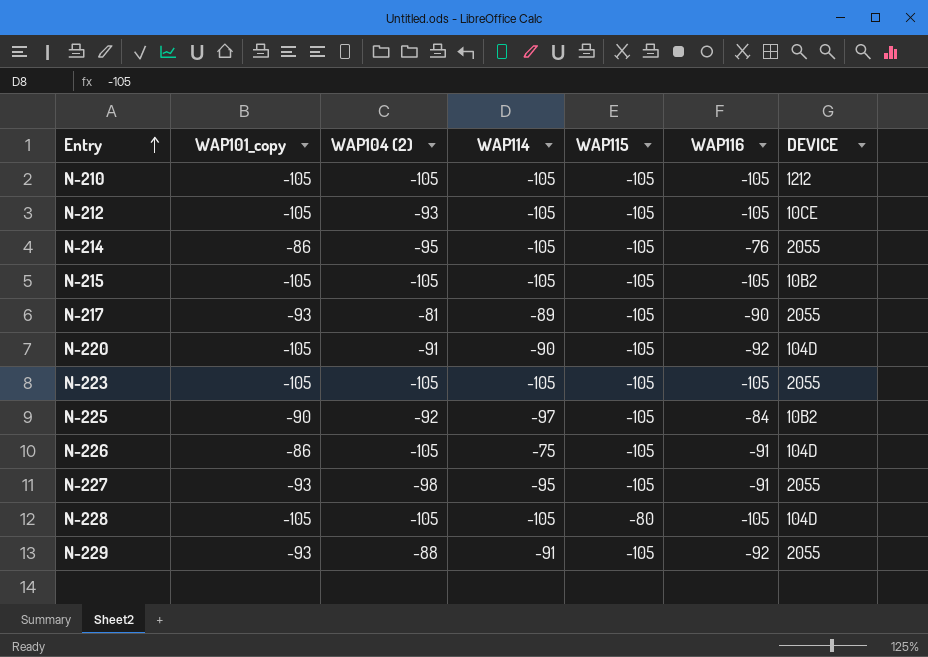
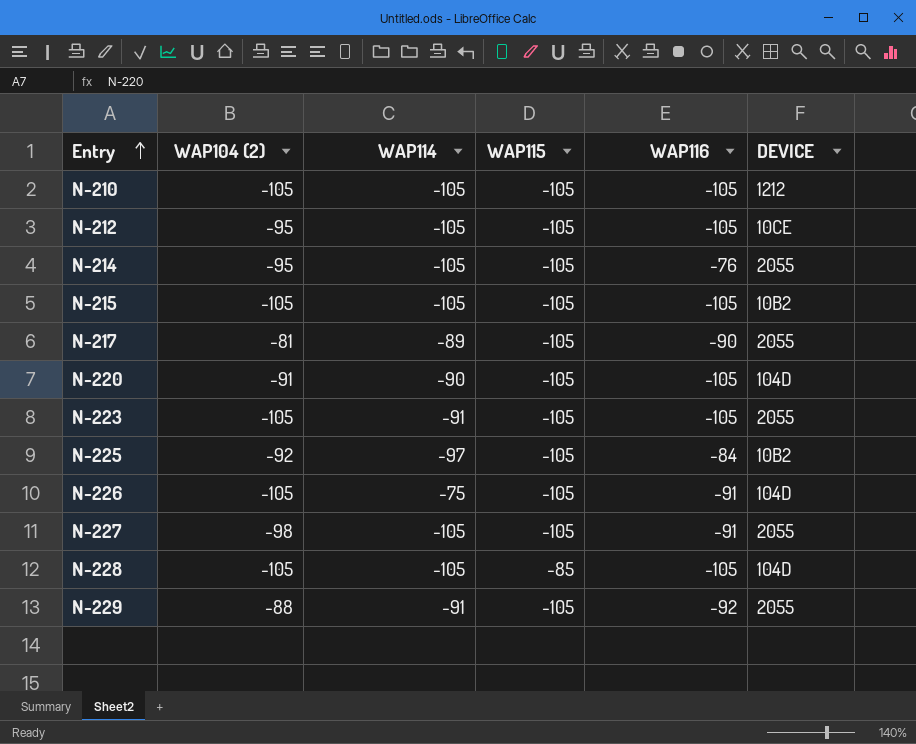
column WAP101_copy | position: 2 -> none
N-212 | WAP104 (2): -93 -> -95
N-220 | WAP116: -92 -> -105
N-223 | WAP114: -105 -> -91
N-227 | WAP114: -95 -> -105
N-228 | WAP115: -80 -> -85

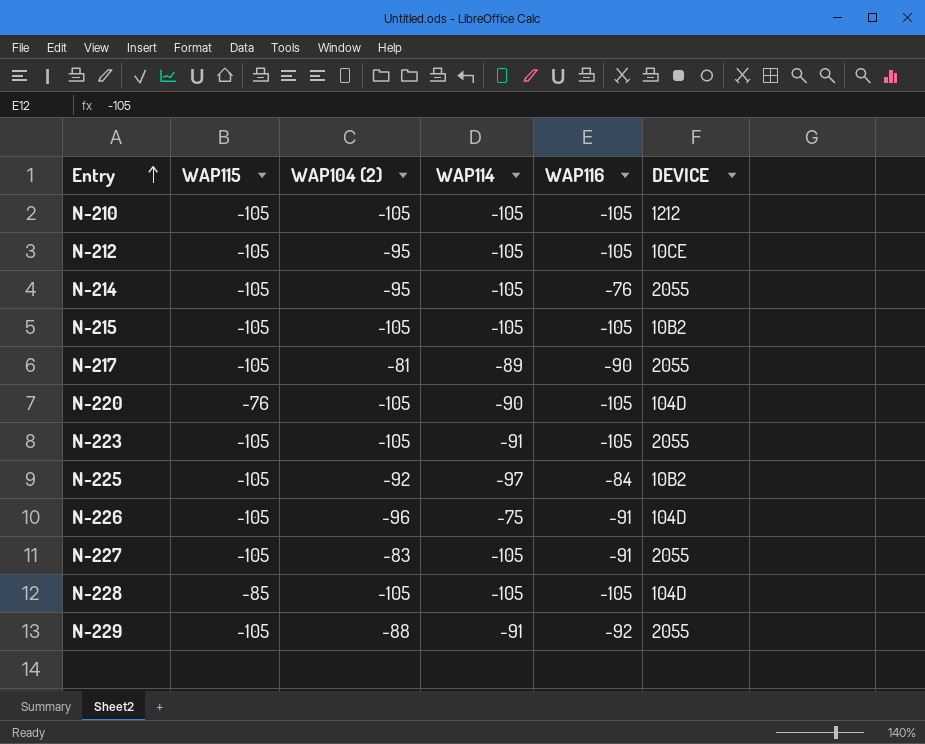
column WAP115 | position: 4 -> 2
N-220 | WAP115: -105 -> -76
N-220 | WAP104 (2): -91 -> -105
N-226 | WAP104 (2): -105 -> -96
N-227 | WAP104 (2): -98 -> -83

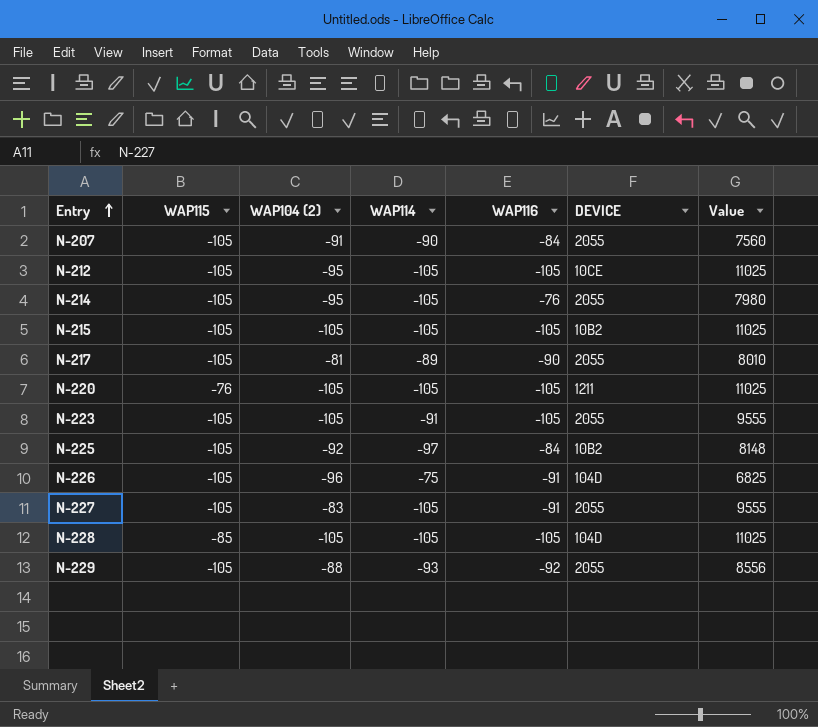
column Value | formula: none -> [WAP114] * [WAP116]
row N-210: -105 | -105 | -105 | -105 | 1212 -> none
row N-207: none -> -105 | -91 | -90 | -84 | 2055 | 7560
N-220 | WAP114: -90 -> -105
N-220 | DEVICE: 104D -> 1211
N-229 | WAP114: -91 -> -93

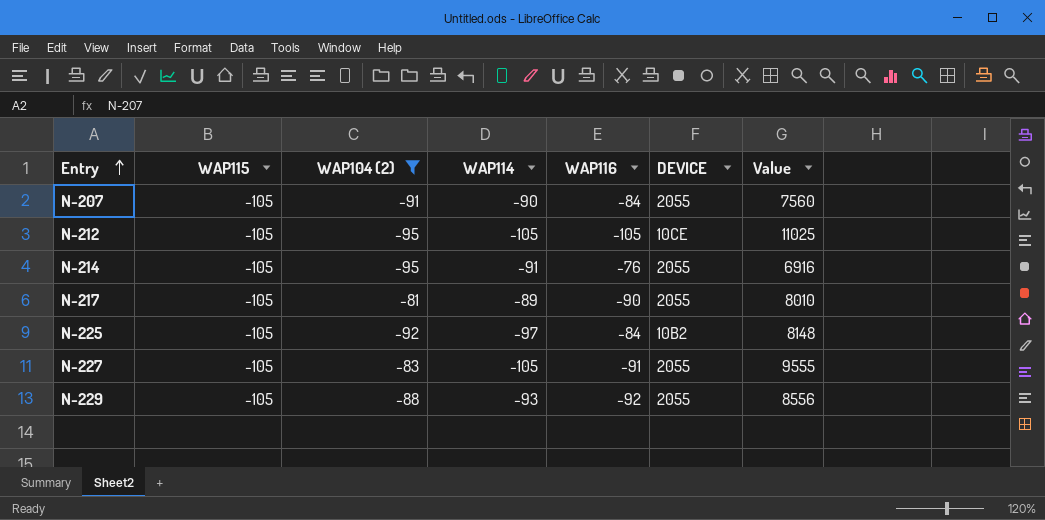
filter: none -> WAP104 (2) >= -95
N-214 | WAP114: -105 -> -91
N-214 | Value: 7980 -> 6916

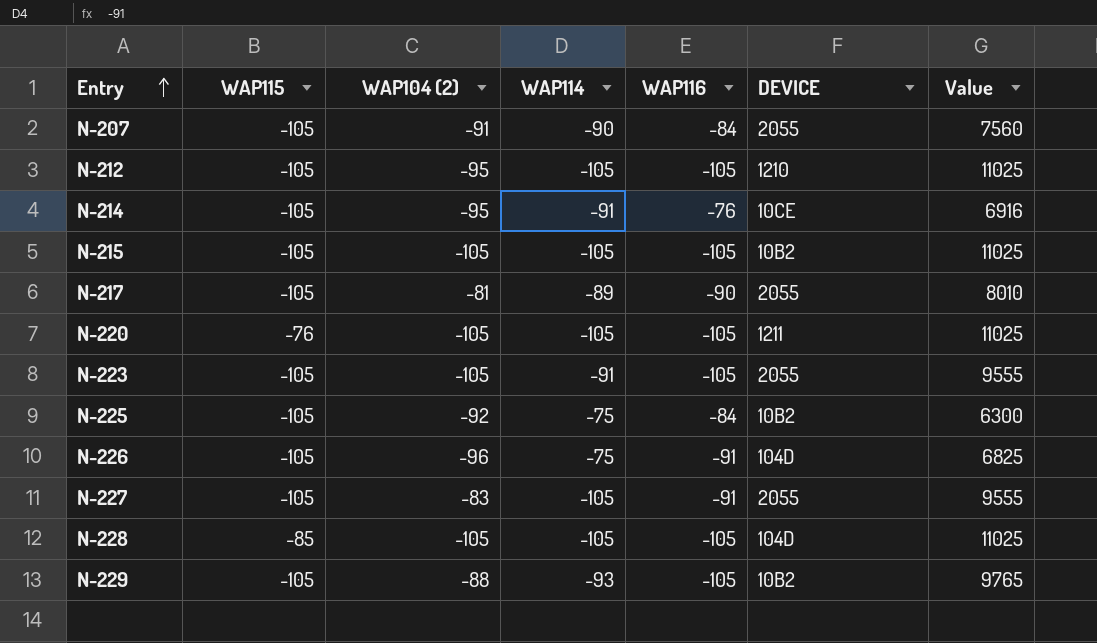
filter: WAP104 (2) >= -95 -> none
N-212 | DEVICE: 10CE -> 1210
N-214 | DEVICE: 2055 -> 10CE
N-225 | WAP114: -97 -> -75
N-225 | Value: 8148 -> 6300
N-229 | WAP116: -92 -> -105
N-229 | DEVICE: 2055 -> 10B2
N-229 | Value: 8556 -> 9765

